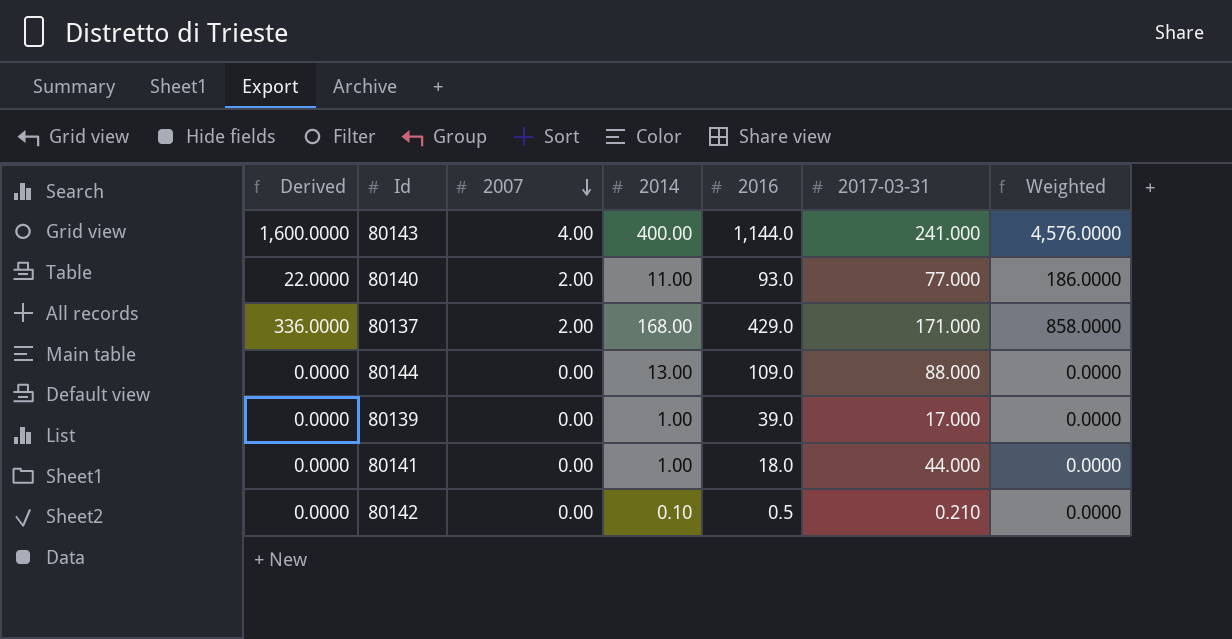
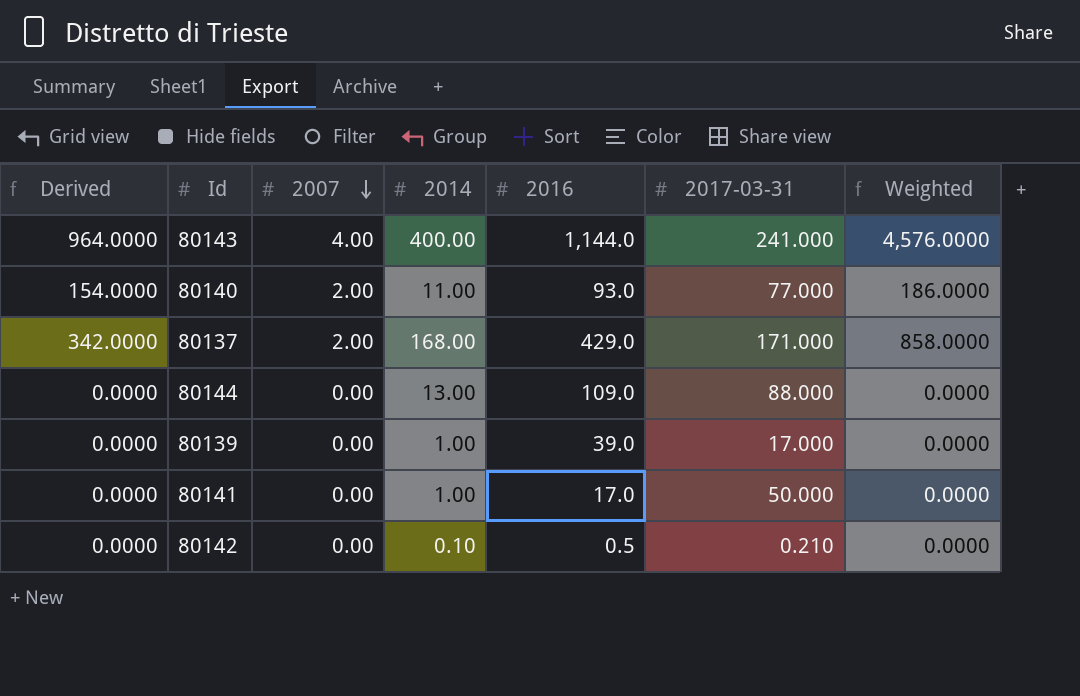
column Derived | formula: [2007] * [2014] -> [2007] * [2017-03-31]
80141 | 2016: 18.0 -> 17.0
80141 | 2017-03-31: 44.000 -> 50.000

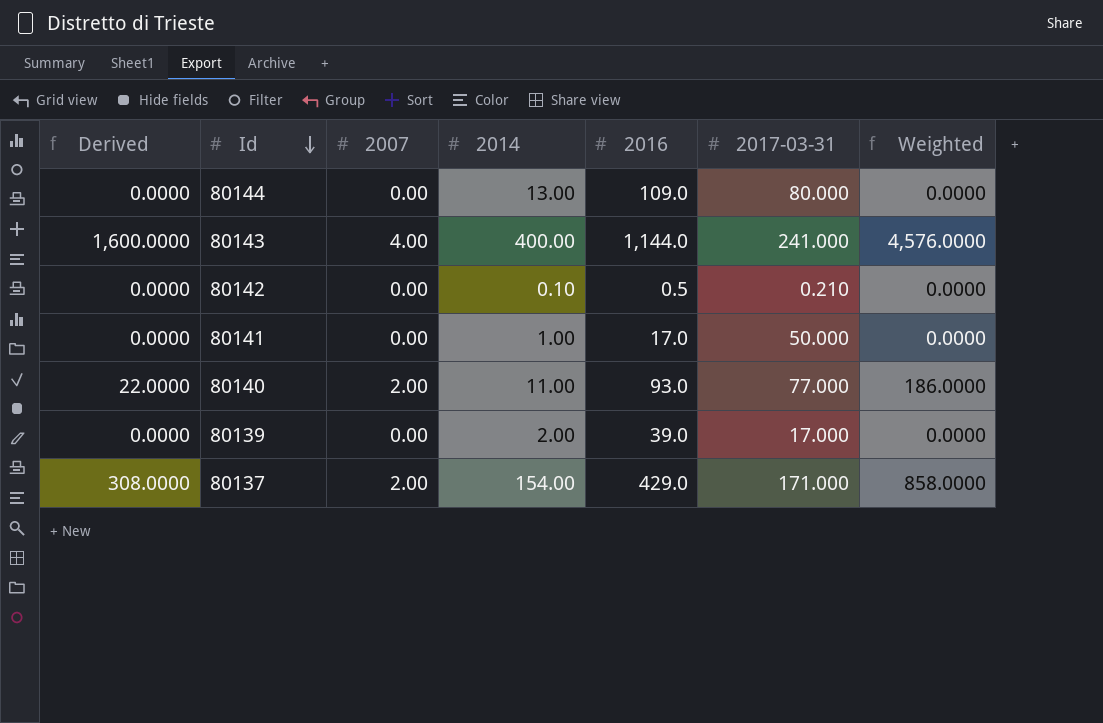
row order: 2007 descending -> Id descending
column Derived | formula: [2007] * [2017-03-31] -> [2007] * [2014]
80144 | 2017-03-31: 88.000 -> 80.000
80139 | 2014: 1.00 -> 2.00
80137 | 2014: 168.00 -> 154.00

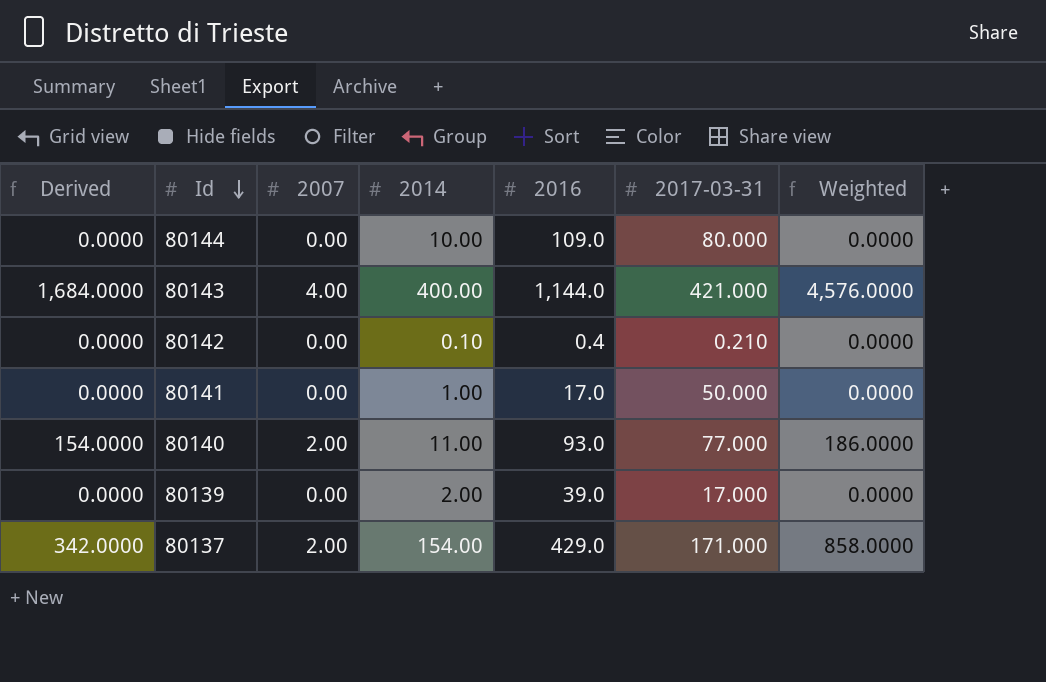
column Derived | formula: [2007] * [2014] -> [2007] * [2017-03-31]
80144 | 2014: 13.00 -> 10.00
80143 | 2017-03-31: 241.000 -> 421.000
80142 | 2016: 0.5 -> 0.4

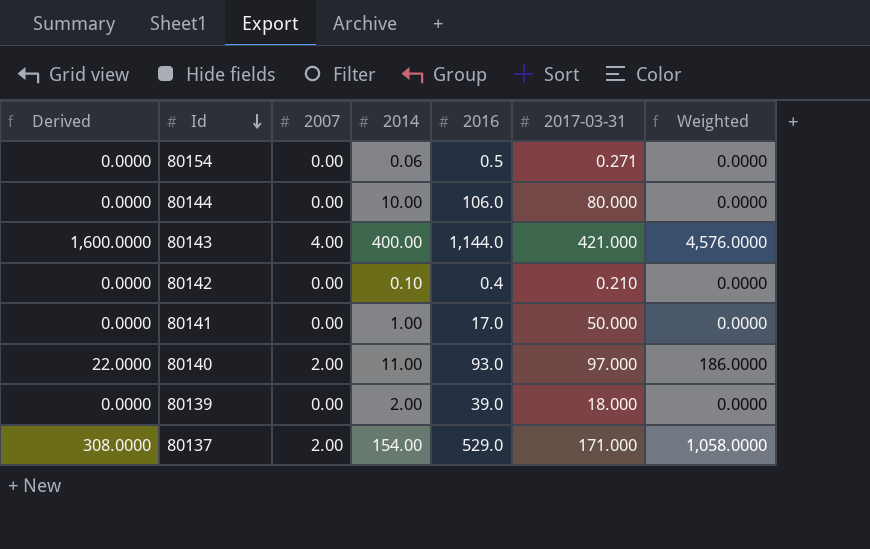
column Derived | formula: [2007] * [2017-03-31] -> [2007] * [2014]
row 80154: none -> 0.0000 | 0.00 | 0.06 | 0.5 | 0.271 | 0.0000
80144 | 2016: 109.0 -> 106.0
80140 | 2017-03-31: 77.000 -> 97.000
80139 | 2017-03-31: 17.000 -> 18.000
80137 | 2016: 429.0 -> 529.0
80137 | Weighted: 858.0000 -> 1,058.0000

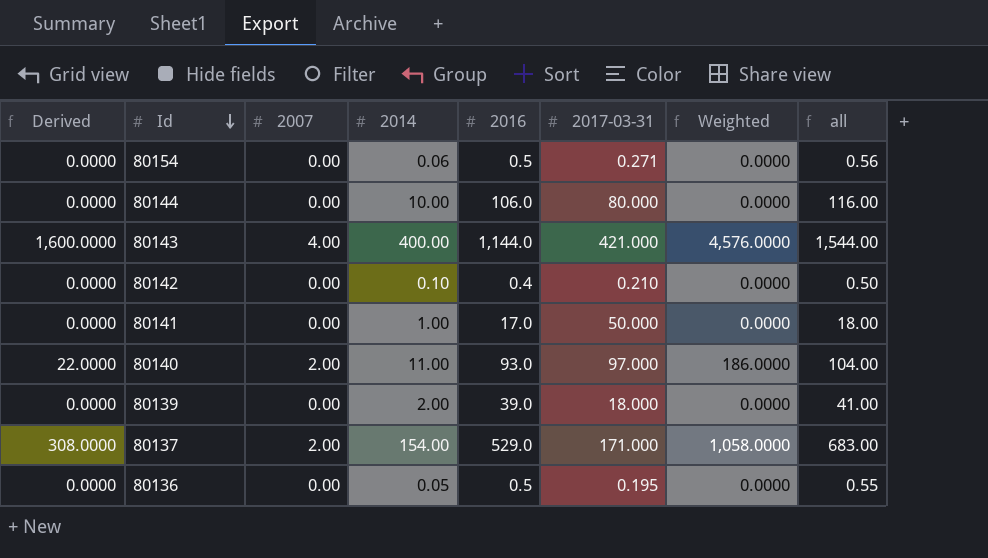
column all | formula: none -> [2014] + [2016]
row 80136: none -> 0.0000 | 0.00 | 0.05 | 0.5 | 0.195 | 0.0000 | 0.55

